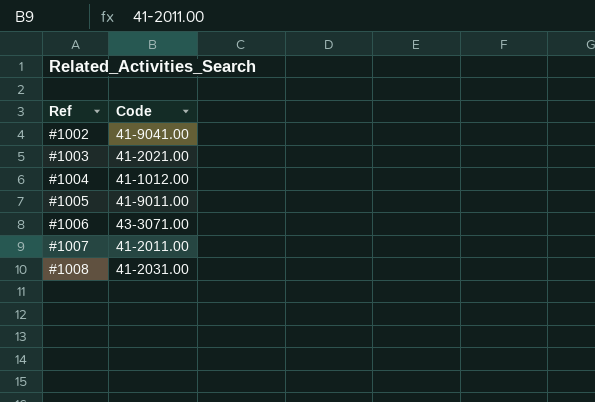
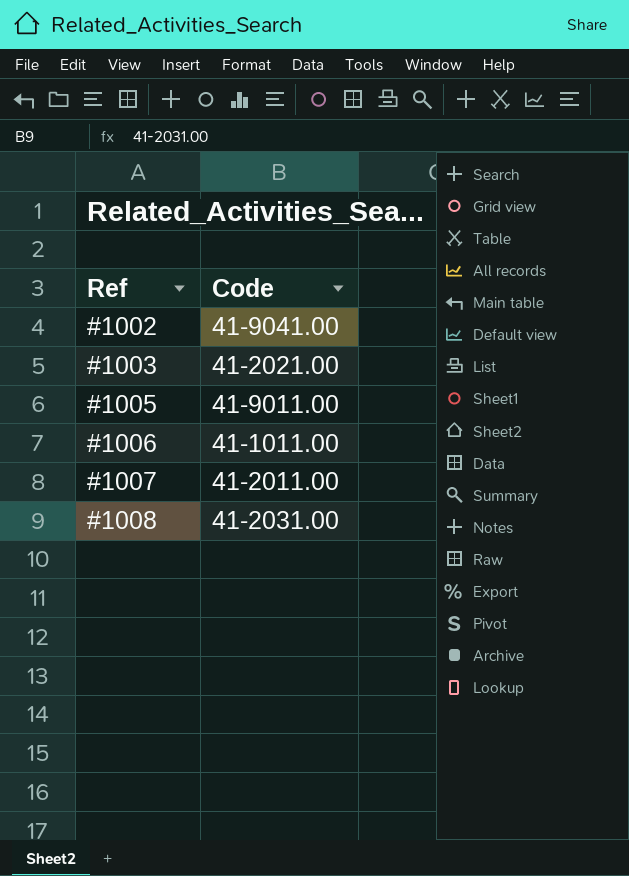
row #1004: 41-1012.00 -> none
#1006 | Code: 43-3071.00 -> 41-1011.00

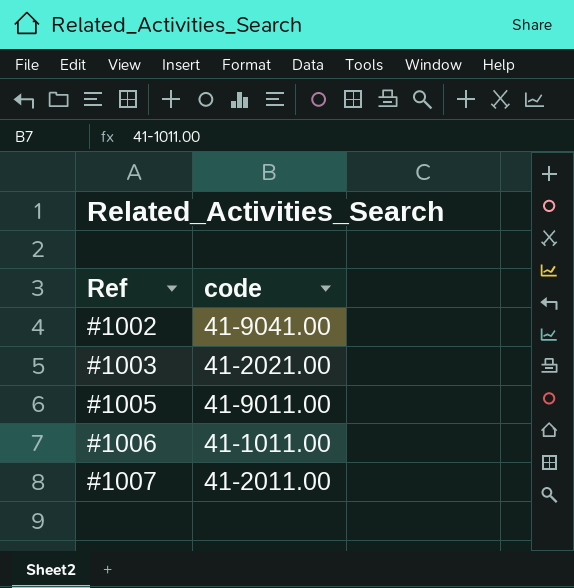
column name: Code -> code
row #1008: 41-2031.00 -> none

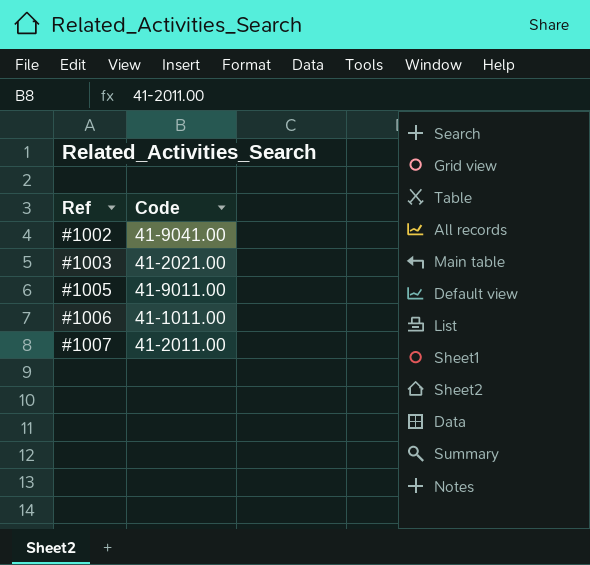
column name: code -> Code

